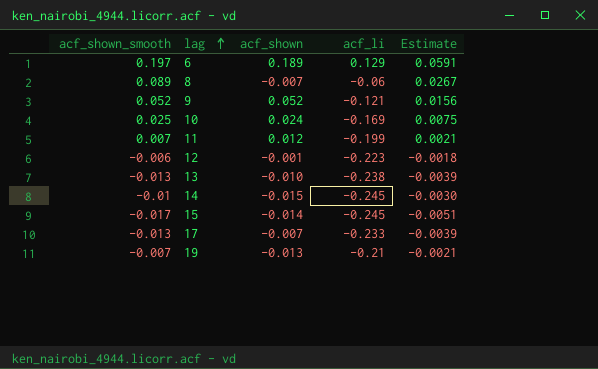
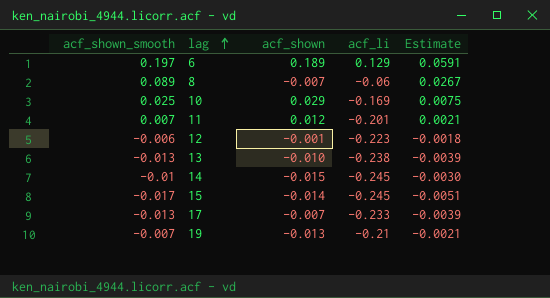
row 9: 0.052 | 0.052 | -0.121 | 0.0156 -> none
10 | acf_shown: 0.024 -> 0.029
11 | acf_li: -0.199 -> -0.201

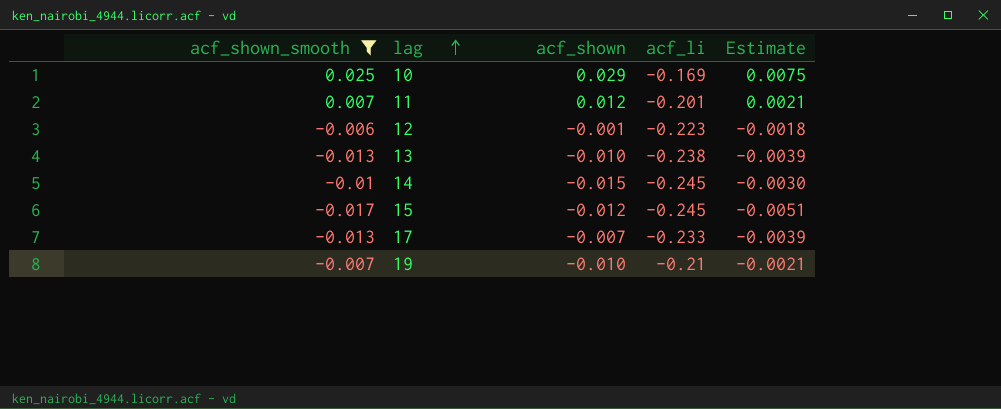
filter: none -> acf_shown_smooth <= 0.025
15 | acf_shown: -0.014 -> -0.012
19 | acf_shown: -0.013 -> -0.010

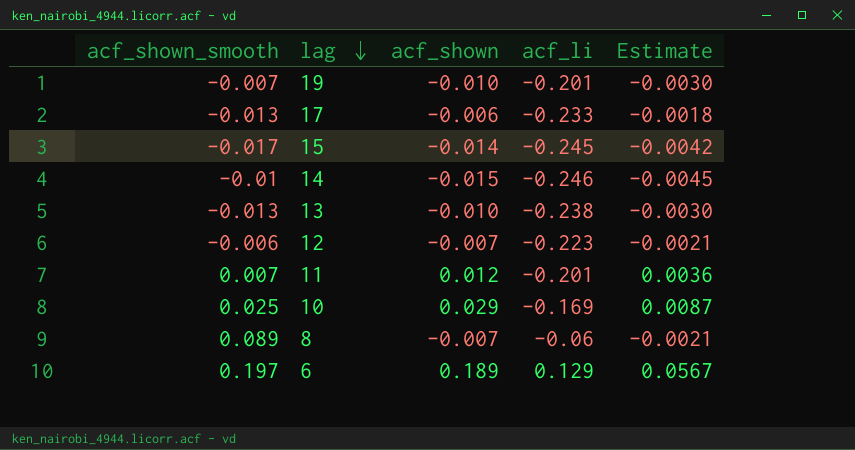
filter: acf_shown_smooth <= 0.025 -> none
row order: lag ascending -> lag descending
column Estimate | formula: [acf_shown_smooth] * 0.3 -> [acf_shown] * 0.3
19 | acf_li: -0.21 -> -0.201
17 | acf_shown: -0.007 -> -0.006
15 | acf_shown: -0.012 -> -0.014
14 | acf_li: -0.245 -> -0.246
12 | acf_shown: -0.001 -> -0.007

